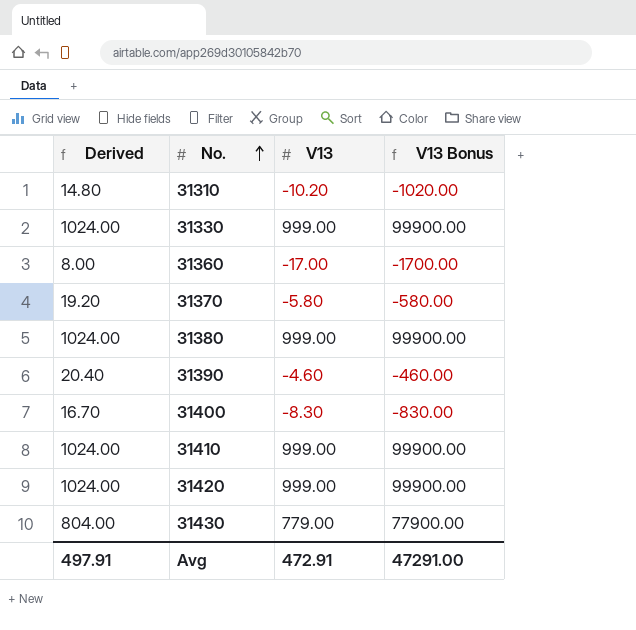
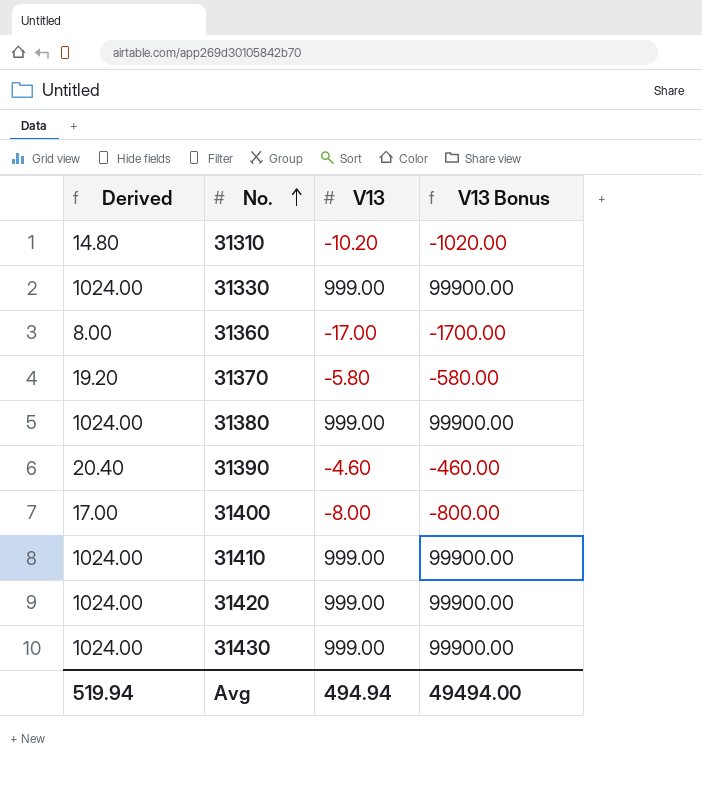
31400 | Derived: 16.70 -> 17.00
31400 | V13: -8.30 -> -8.00
31400 | V13 Bonus: -830.00 -> -800.00
31430 | Derived: 804.00 -> 1024.00
31430 | V13: 779.00 -> 999.00
31430 | V13 Bonus: 77900.00 -> 99900.00
Avg | Derived: 497.91 -> 519.94
Avg | V13: 472.91 -> 494.94
Avg | V13 Bonus: 47291.00 -> 49494.00

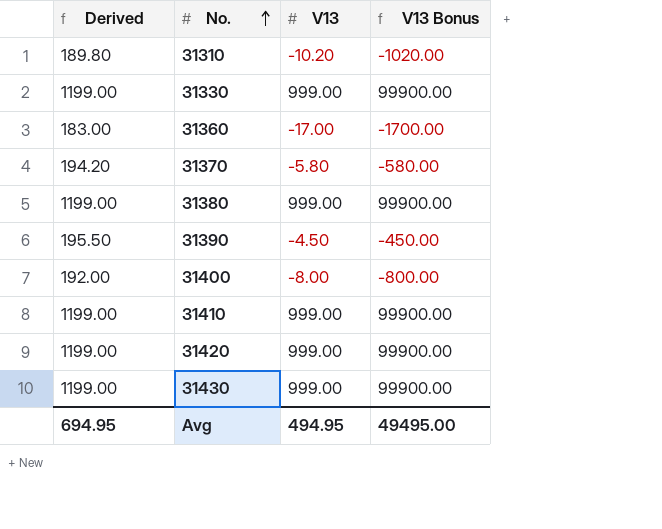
column Derived | formula: [V13] + 25 -> [V13] + 200
31390 | V13: -4.60 -> -4.50
31390 | V13 Bonus: -460.00 -> -450.00
Avg | Derived: 519.94 -> 694.95
Avg | V13: 494.94 -> 494.95
Avg | V13 Bonus: 49494.00 -> 49495.00

